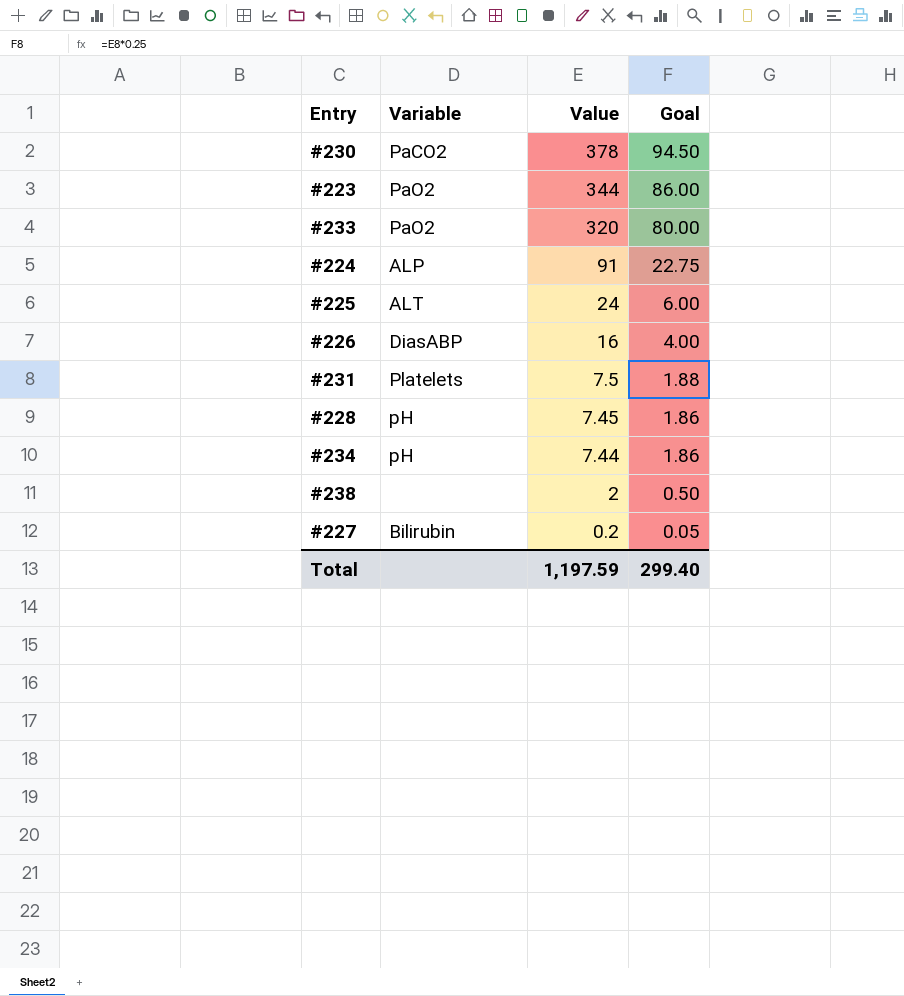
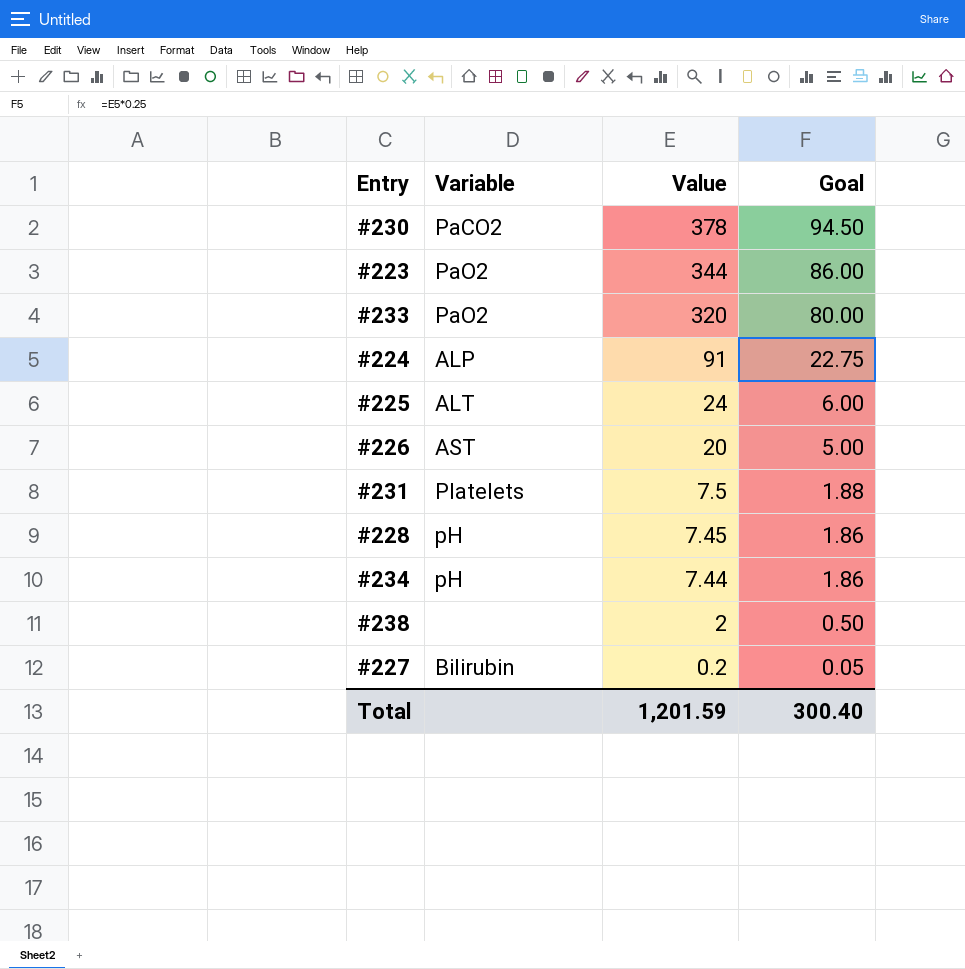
#226 | Variable: DiasABP -> AST
#226 | Value: 16 -> 20
#226 | Goal: 4.00 -> 5.00
Total | Value: 1,197.59 -> 1,201.59
Total | Goal: 299.40 -> 300.40

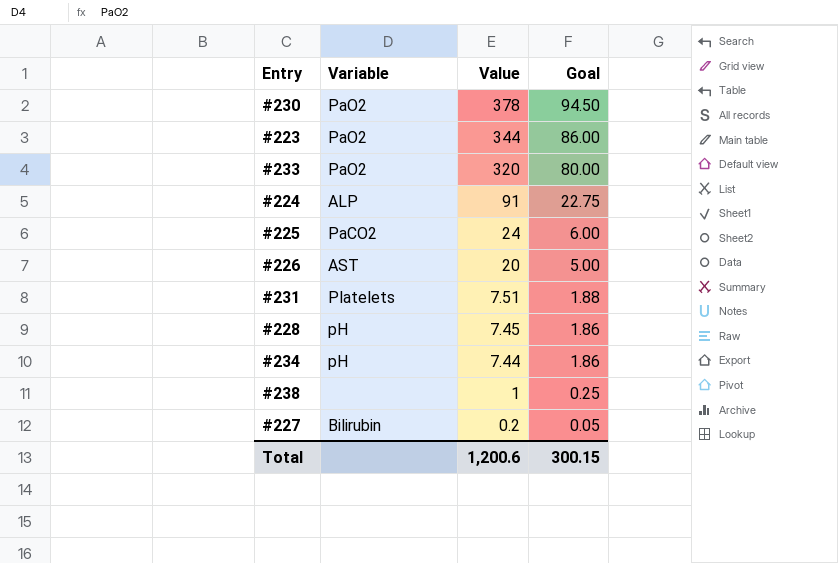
#230 | Variable: PaCO2 -> PaO2
#225 | Variable: ALT -> PaCO2
#231 | Value: 7.5 -> 7.51
#238 | Value: 2 -> 1
#238 | Goal: 0.50 -> 0.25
Total | Value: 1,201.59 -> 1,200.6
Total | Goal: 300.40 -> 300.15

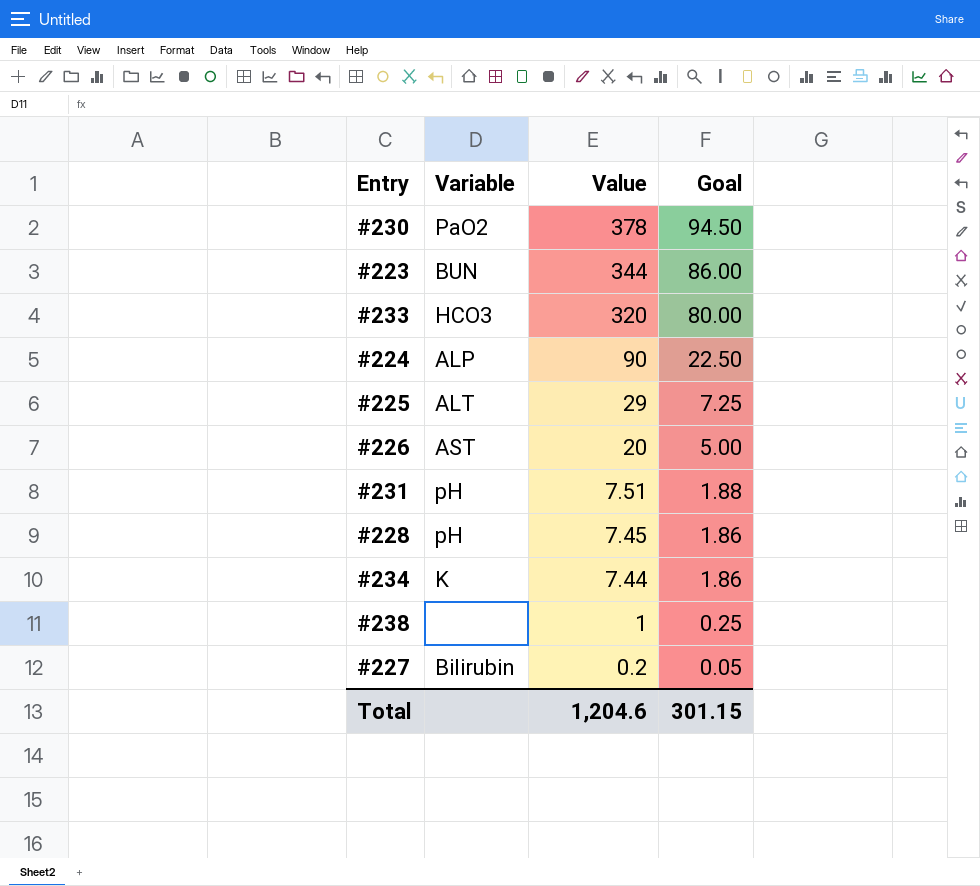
#223 | Variable: PaO2 -> BUN
#233 | Variable: PaO2 -> HCO3
#224 | Value: 91 -> 90
#224 | Goal: 22.75 -> 22.50
#225 | Variable: PaCO2 -> ALT
#225 | Value: 24 -> 29
#225 | Goal: 6.00 -> 7.25
#231 | Variable: Platelets -> pH
#234 | Variable: pH -> K
Total | Value: 1,200.6 -> 1,204.6
Total | Goal: 300.15 -> 301.15

